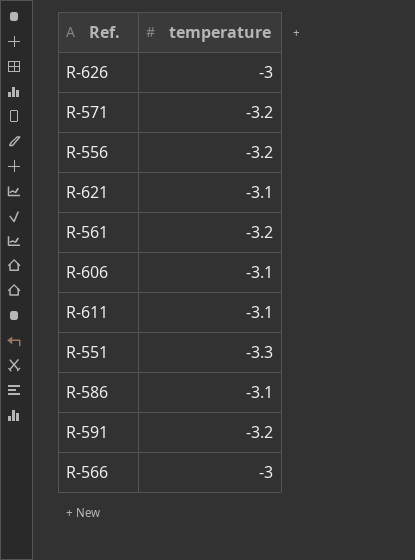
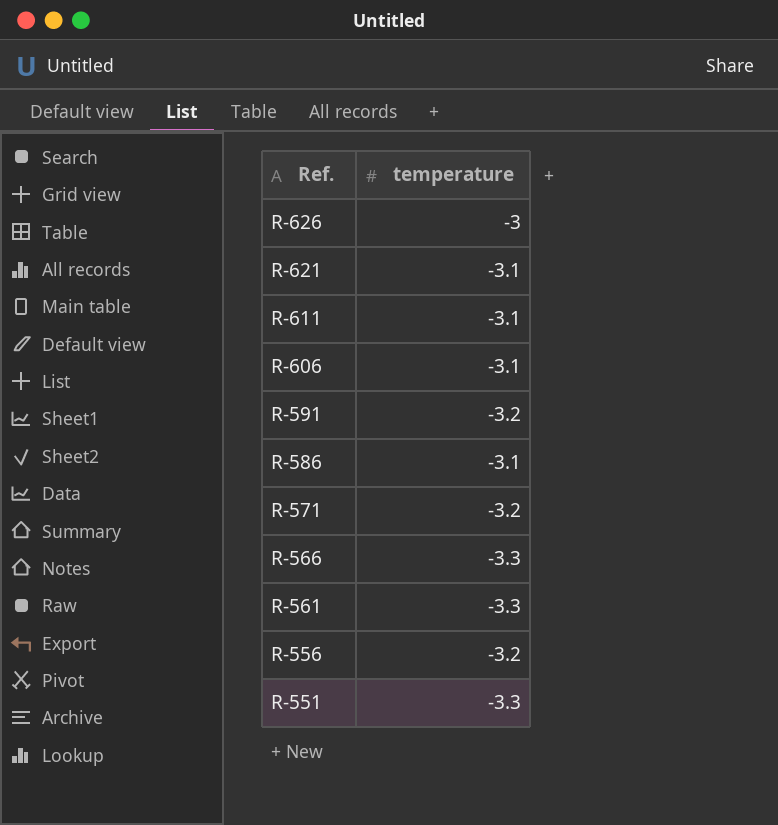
row order: none -> Ref. descending
R-566 | temperature: -3 -> -3.3
R-561 | temperature: -3.2 -> -3.3

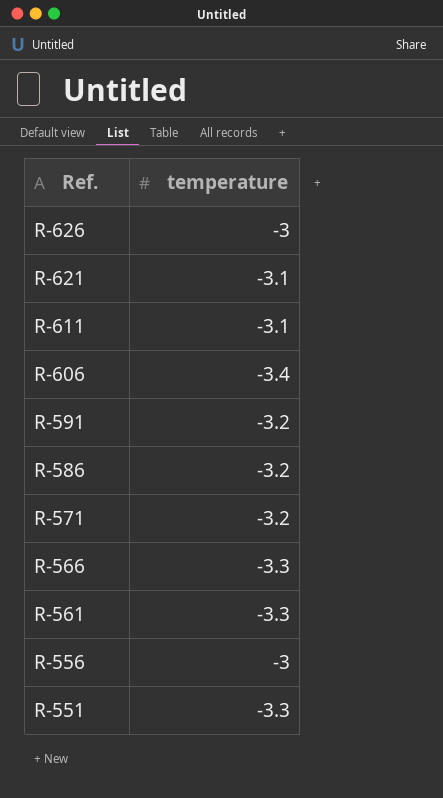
R-606 | temperature: -3.1 -> -3.4
R-586 | temperature: -3.1 -> -3.2
R-556 | temperature: -3.2 -> -3

